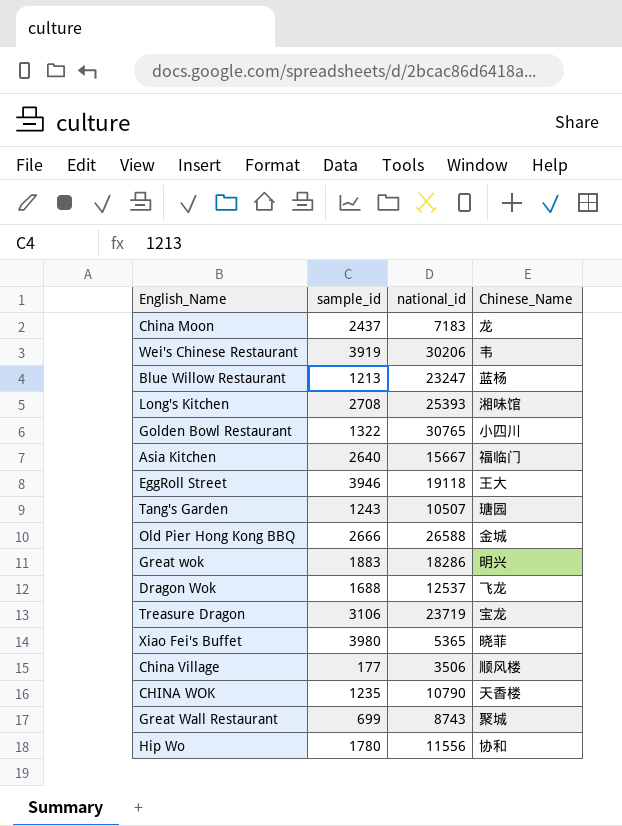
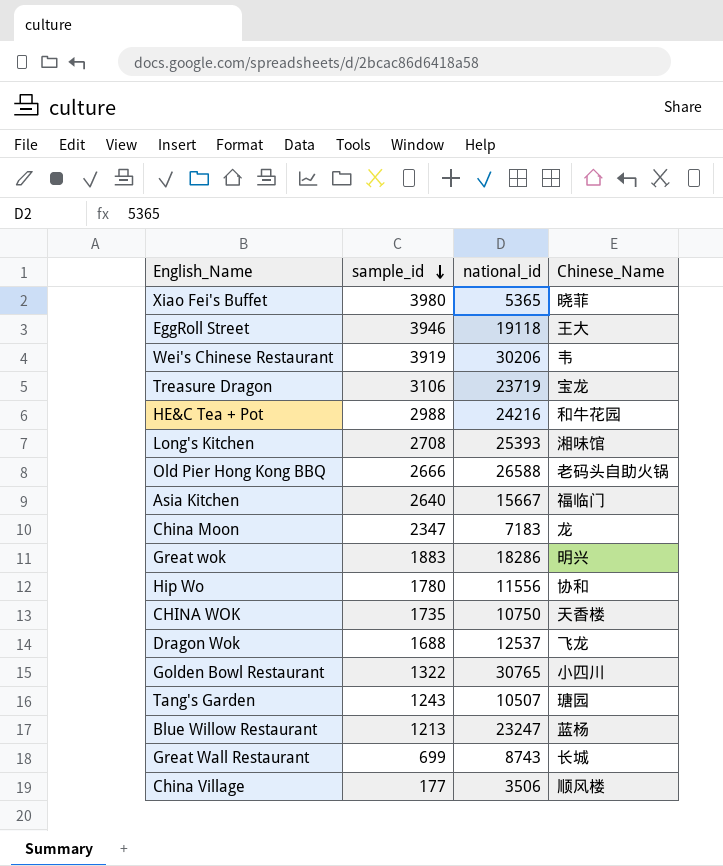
row order: none -> sample_id descending
row HE&C Tea + Pot: none -> 2988 | 24216 | 和牛花园
Old Pier Hong Kong BBQ | Chinese_Name: 金城 -> 老码头自助火锅
China Moon | sample_id: 2437 -> 2347
CHINA WOK | sample_id: 1235 -> 1735
CHINA WOK | national_id: 10790 -> 10750
Great Wall Restaurant | Chinese_Name: 聚城 -> 长城

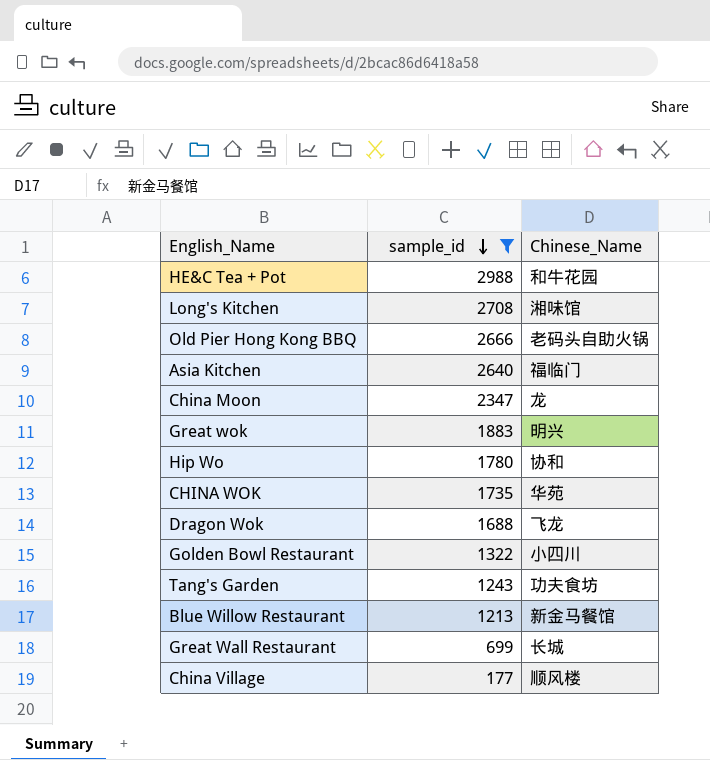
filter: none -> sample_id <= 2988
column national_id | position: 3 -> none
CHINA WOK | Chinese_Name: 天香楼 -> 华苑
Tang's Garden | Chinese_Name: 瑭园 -> 功夫食坊
Blue Willow Restaurant | Chinese_Name: 蓝杨 -> 新金马餐馆

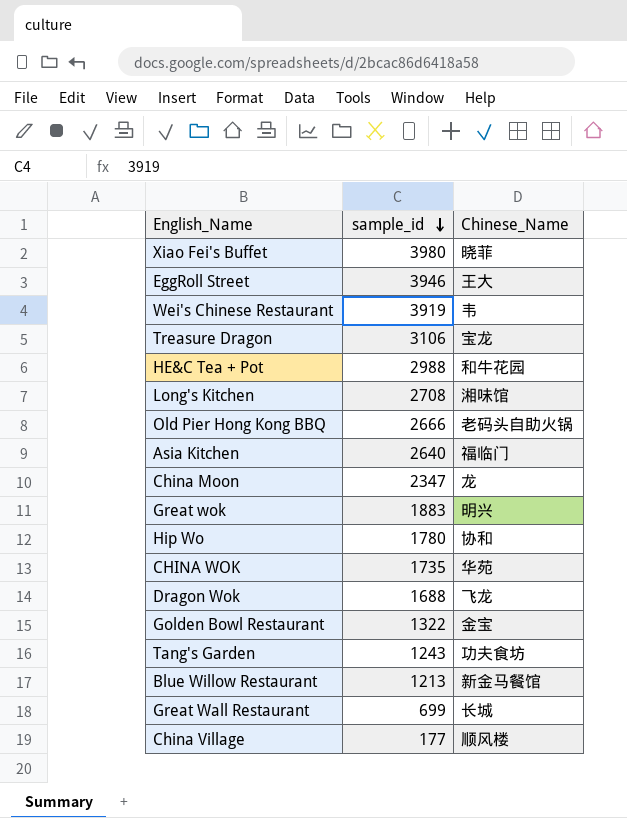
filter: sample_id <= 2988 -> none
Golden Bowl Restaurant | Chinese_Name: 小四川 -> 金宝

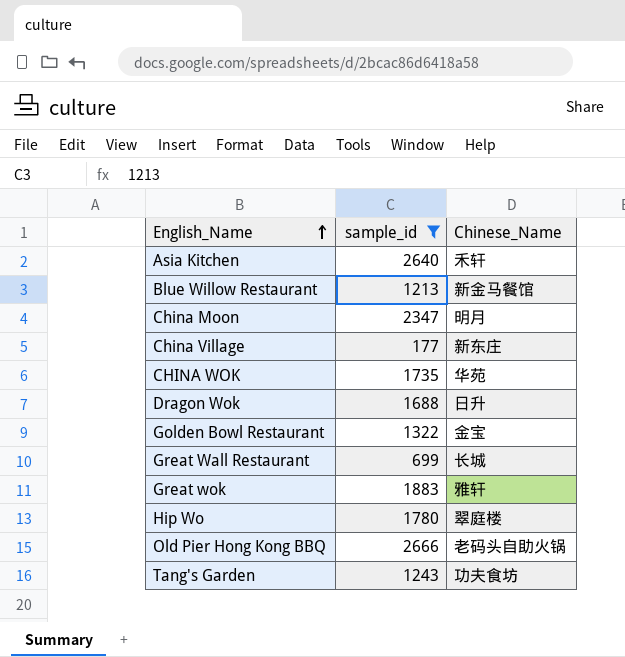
filter: none -> sample_id <= 2666
row order: sample_id descending -> English_Name ascending
Asia Kitchen | Chinese_Name: 福临门 -> 禾轩
China Moon | Chinese_Name: 龙 -> 明月
China Village | Chinese_Name: 顺风楼 -> 新东庄
Dragon Wok | Chinese_Name: 飞龙 -> 日升
Great wok | Chinese_Name: 明兴 -> 雅轩
Hip Wo | Chinese_Name: 协和 -> 翠庭楼

